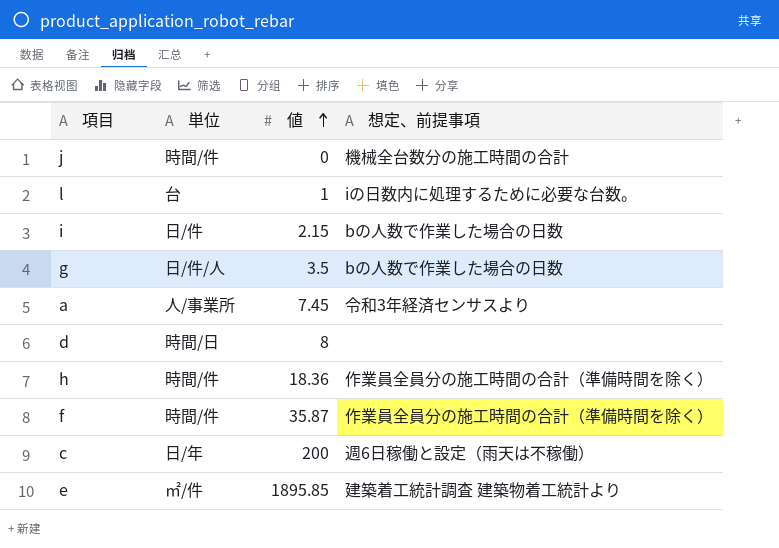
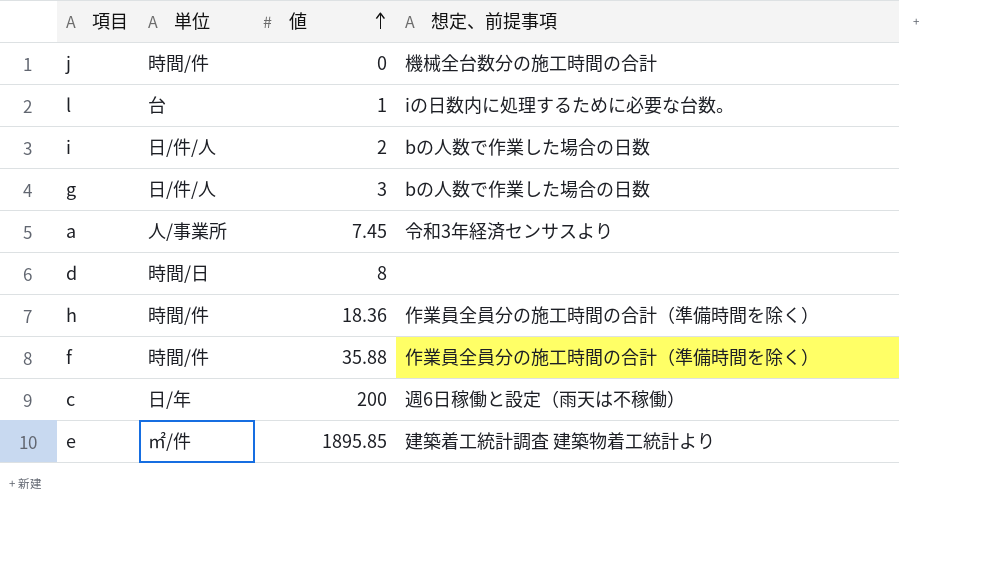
i | 単位: 日/件 -> 日/件/人
i | 値: 2.15 -> 2
g | 値: 3.5 -> 3
f | 値: 35.87 -> 35.88

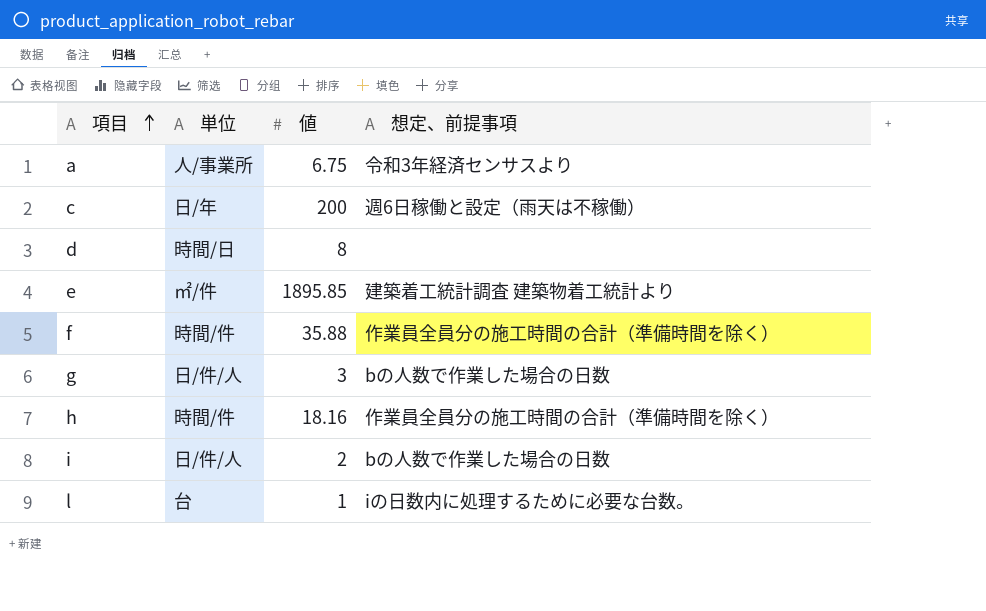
row order: 値 ascending -> 項目 ascending
row j: 時間/件 | 0 | 機械全台数分の施工時間の合計 -> none
a | 値: 7.45 -> 6.75
h | 値: 18.36 -> 18.16

